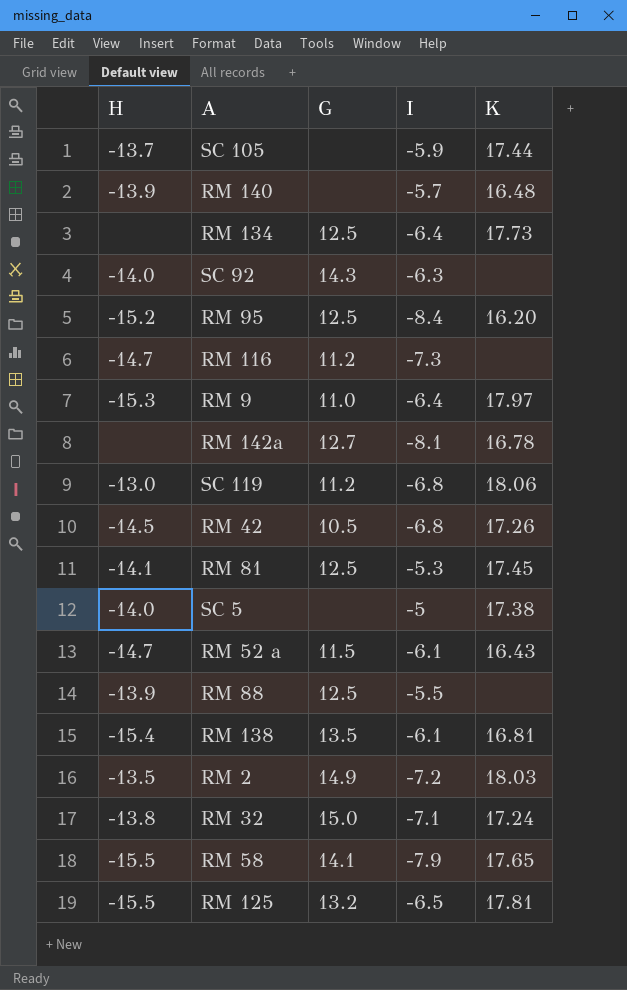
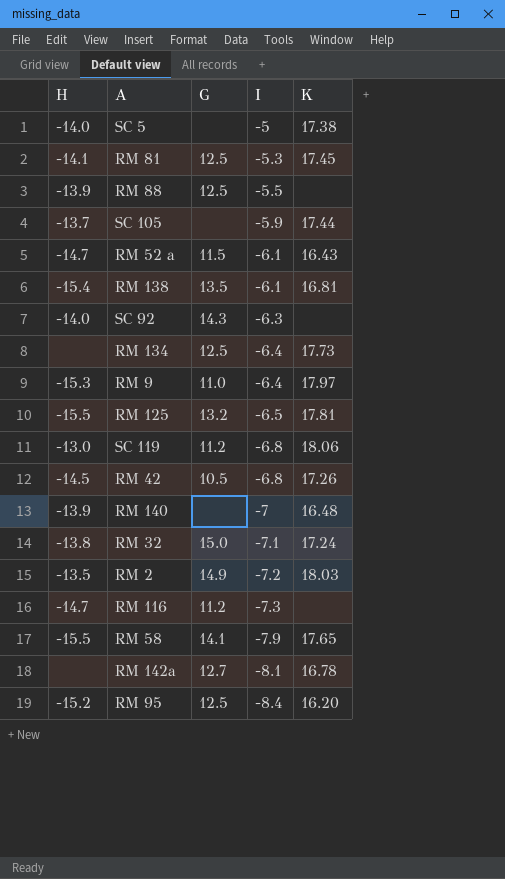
row order: none -> I descending
RM 140 | I: -5.7 -> -7

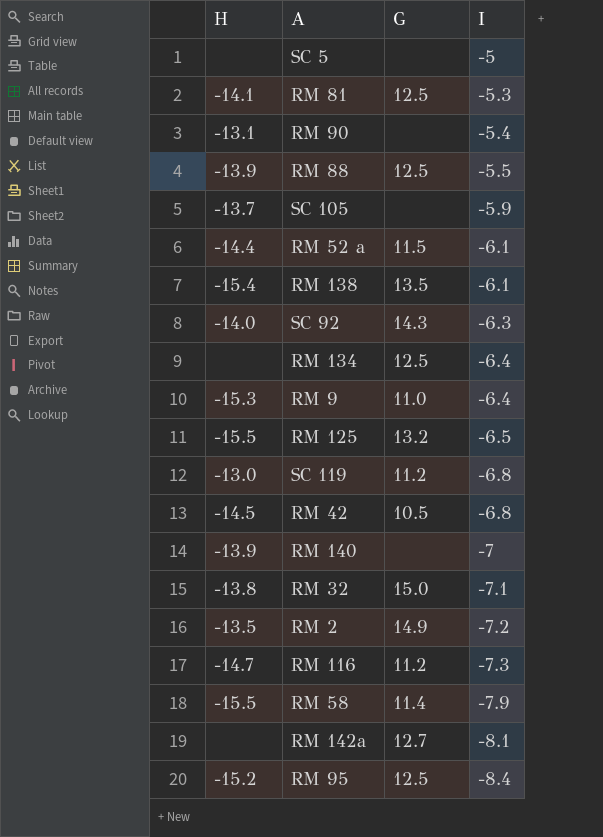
column K | position: 5 -> none
SC 5 | H: -14.0 -> none
row RM 90: none -> -13.1 | none | -5.4
RM 52 a | H: -14.7 -> -14.4
RM 58 | G: 14.1 -> 11.4

